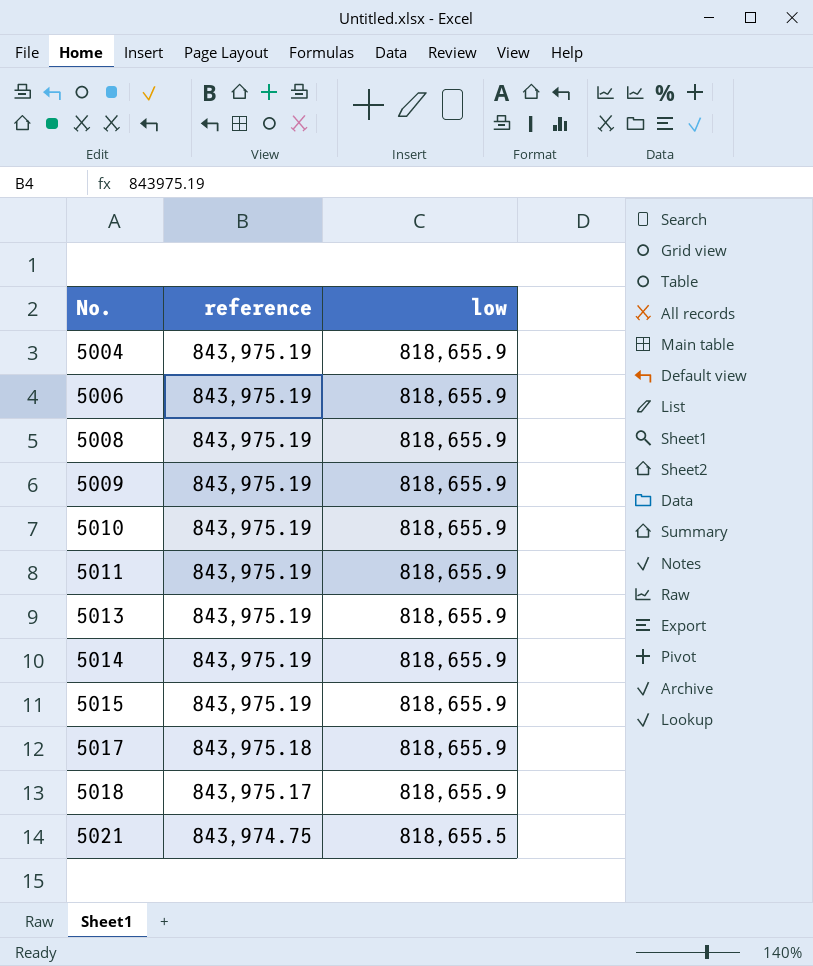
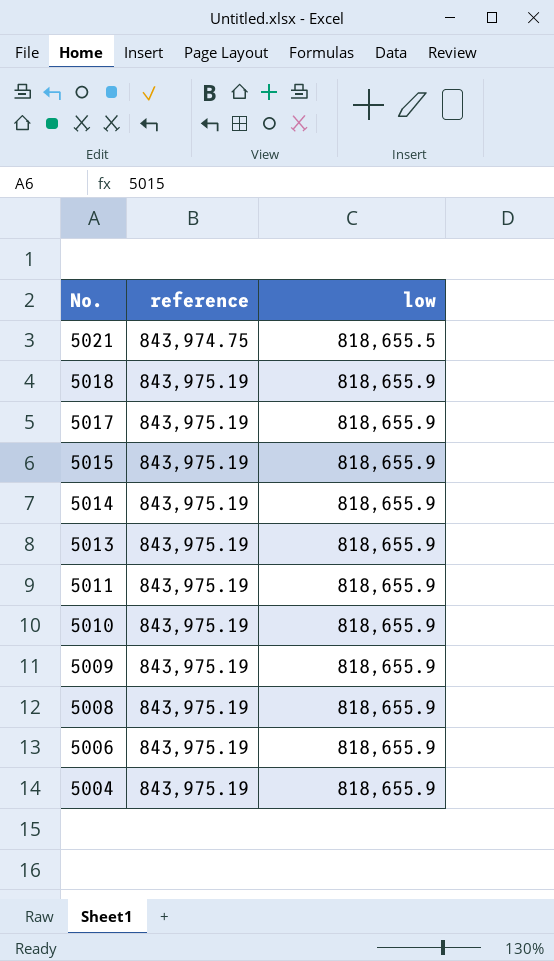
row order: No. ascending -> No. descending
5018 | reference: 843,975.17 -> 843,975.19
5017 | reference: 843,975.18 -> 843,975.19

